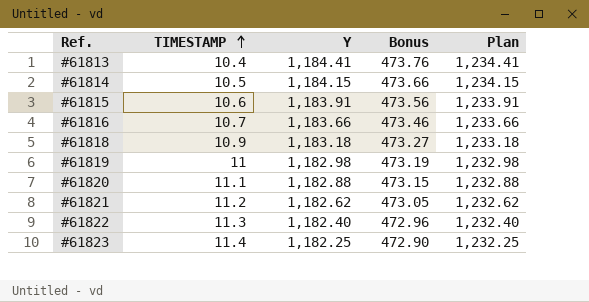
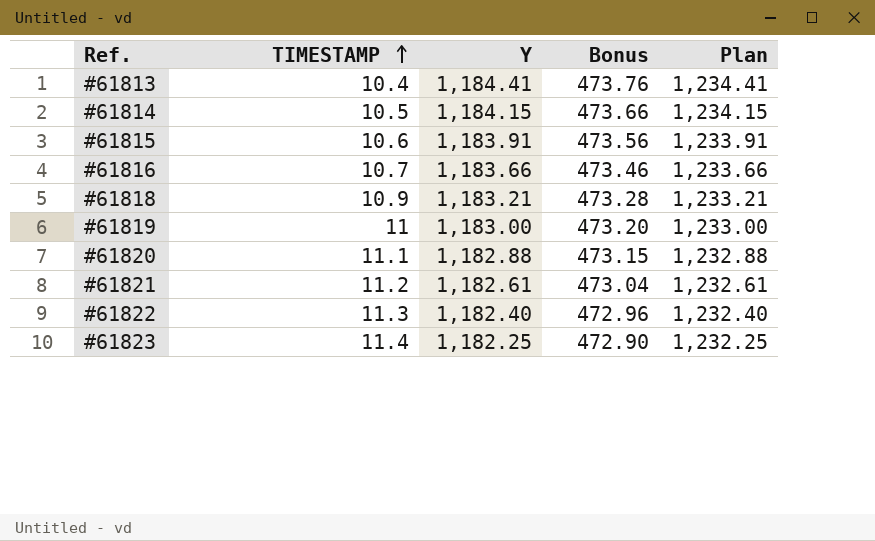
#61818 | Y: 1,183.18 -> 1,183.21
#61818 | Bonus: 473.27 -> 473.28
#61818 | Plan: 1,233.18 -> 1,233.21
#61819 | Y: 1,182.98 -> 1,183.00
#61819 | Bonus: 473.19 -> 473.20
#61819 | Plan: 1,232.98 -> 1,233.00
#61821 | Y: 1,182.62 -> 1,182.61
#61821 | Bonus: 473.05 -> 473.04
#61821 | Plan: 1,232.62 -> 1,232.61

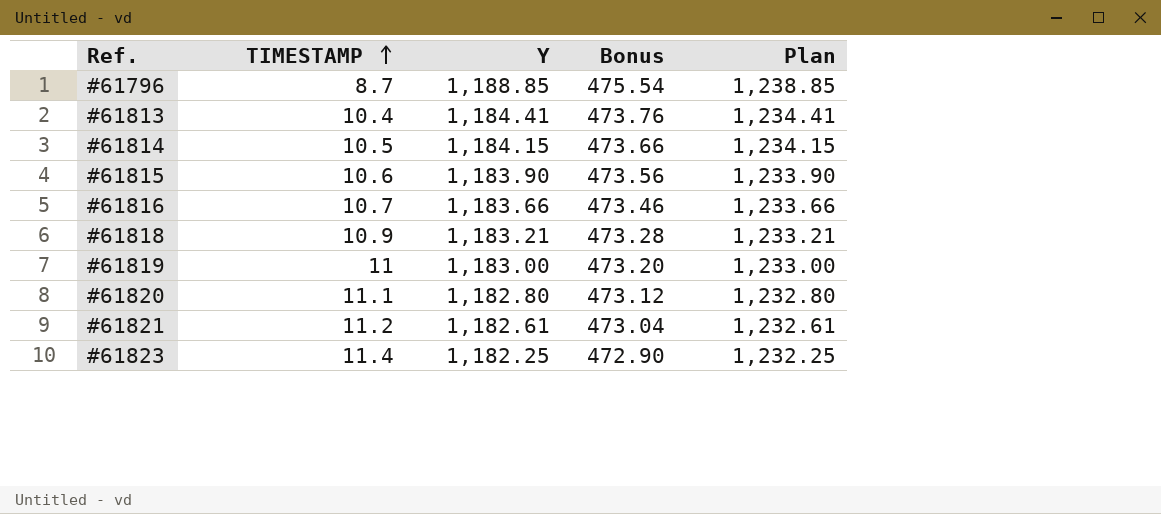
row #61822: 11.3 | 1,182.40 | 472.96 | 1,232.40 -> none
row #61796: none -> 8.7 | 1,188.85 | 475.54 | 1,238.85
#61815 | Y: 1,183.91 -> 1,183.90
#61815 | Plan: 1,233.91 -> 1,233.90
#61820 | Y: 1,182.88 -> 1,182.80
#61820 | Bonus: 473.15 -> 473.12
#61820 | Plan: 1,232.88 -> 1,232.80

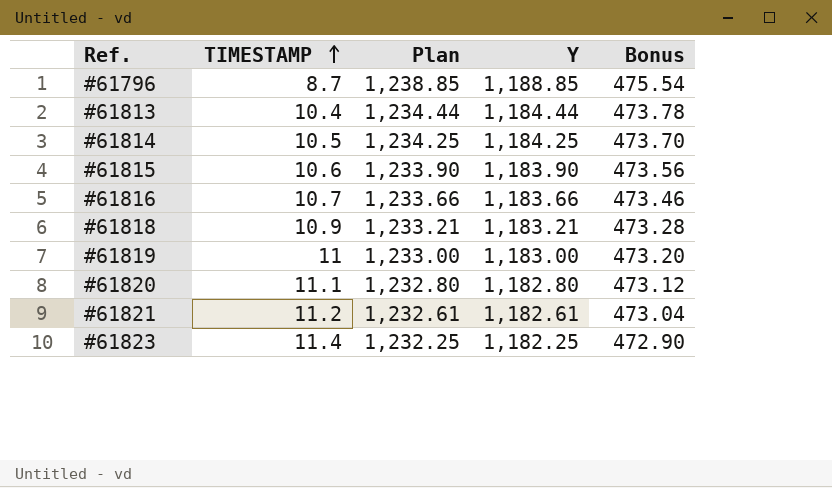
column Plan | position: 5 -> 3
#61813 | Plan: 1,234.41 -> 1,234.44
#61813 | Y: 1,184.41 -> 1,184.44
#61813 | Bonus: 473.76 -> 473.78
#61814 | Plan: 1,234.15 -> 1,234.25
#61814 | Y: 1,184.15 -> 1,184.25
#61814 | Bonus: 473.66 -> 473.70

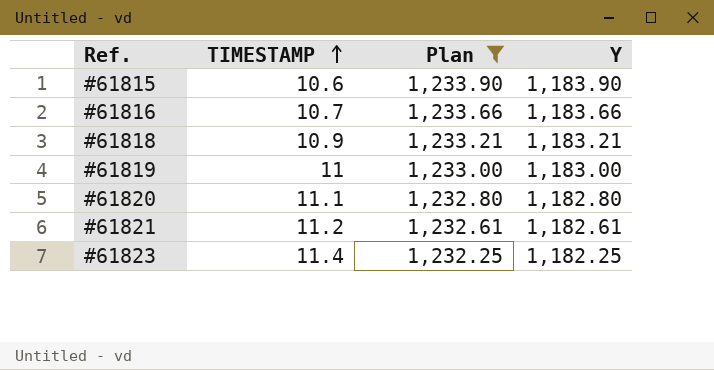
filter: none -> Plan <= 1,233.90
column Bonus | formula: [Y] * 0.4 -> none

